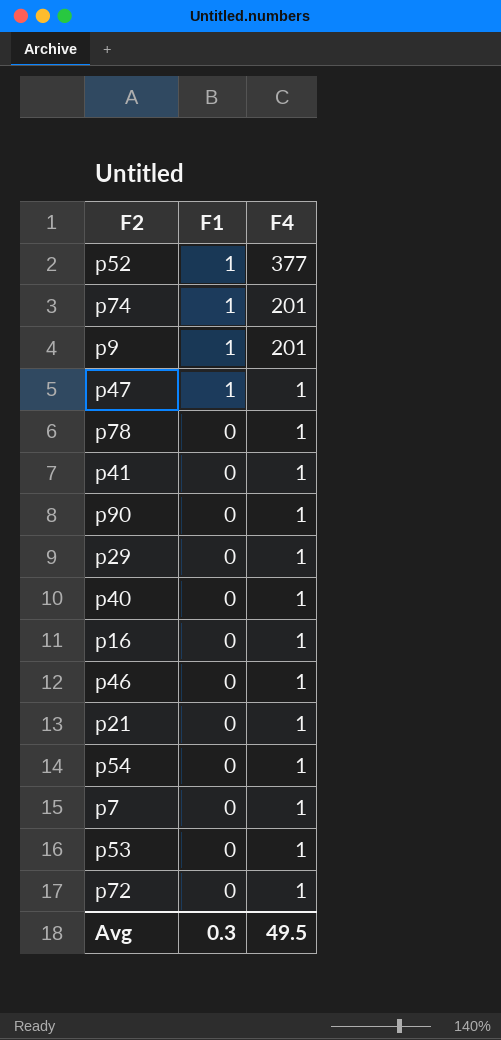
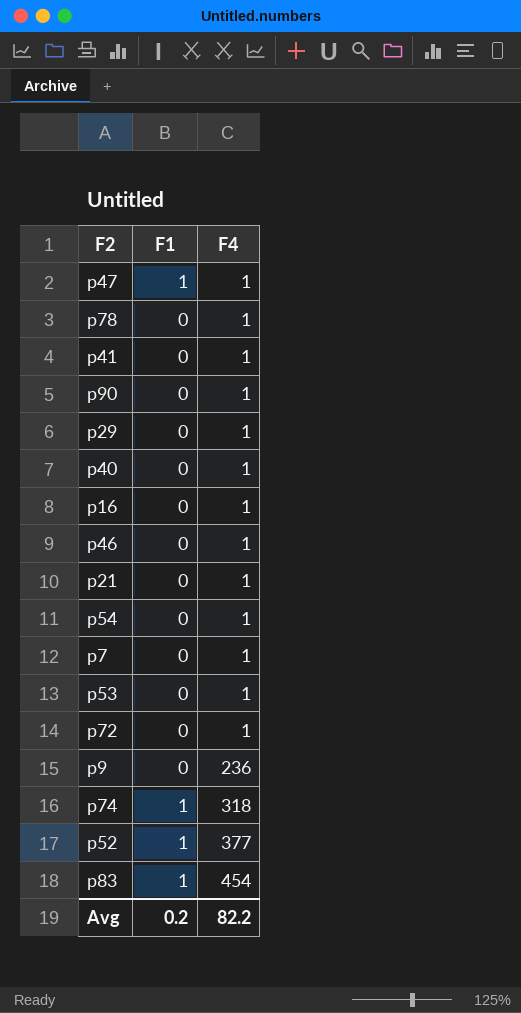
row order: F1 descending -> F4 ascending
p9 | F1: 1 -> 0
p9 | F4: 201 -> 236
p74 | F4: 201 -> 318
row p83: none -> 1 | 454
Avg | F1: 0.3 -> 0.2
Avg | F4: 49.5 -> 82.2

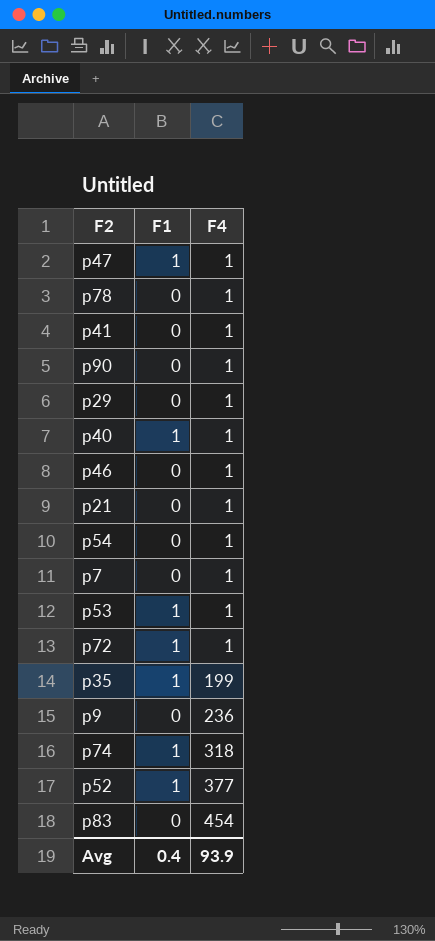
row p16: 0 | 1 -> none
p40 | F1: 0 -> 1
p53 | F1: 0 -> 1
p72 | F1: 0 -> 1
row p35: none -> 1 | 199
p83 | F1: 1 -> 0
Avg | F1: 0.2 -> 0.4
Avg | F4: 82.2 -> 93.9

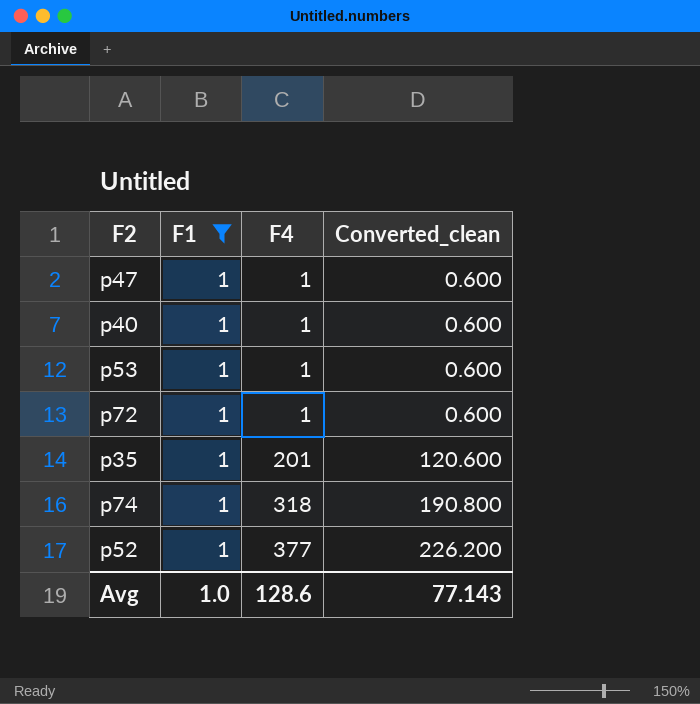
filter: none -> F1 = 1
column Converted_clean | formula: none -> [F4] * 0.6
p35 | F4: 199 -> 201
Avg | F1: 0.4 -> 1.0
Avg | F4: 93.9 -> 128.6

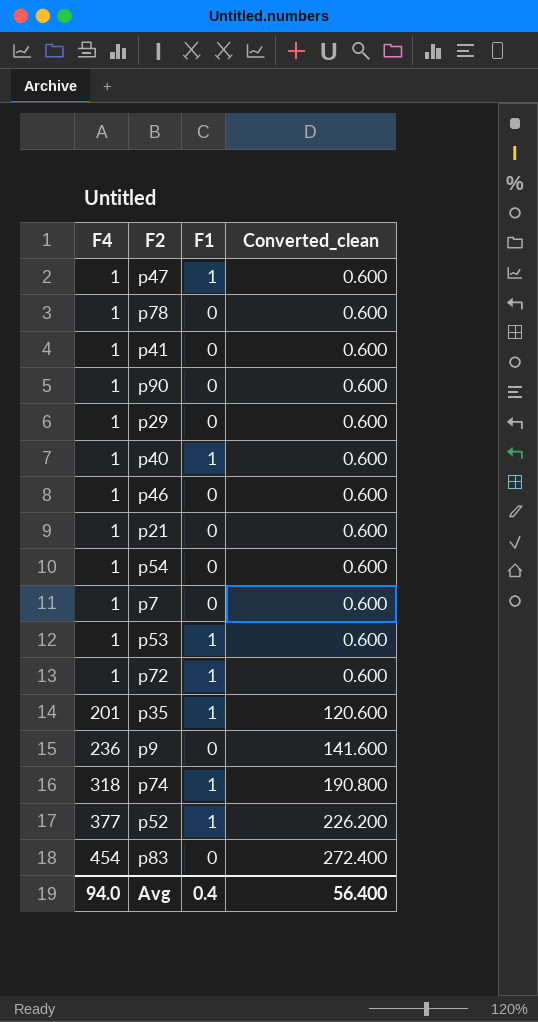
filter: F1 = 1 -> none
column F4 | position: 3 -> 1
Avg | F4: 128.6 -> 94.0
Avg | F1: 1.0 -> 0.4
Avg | Converted_clean: 77.143 -> 56.400

